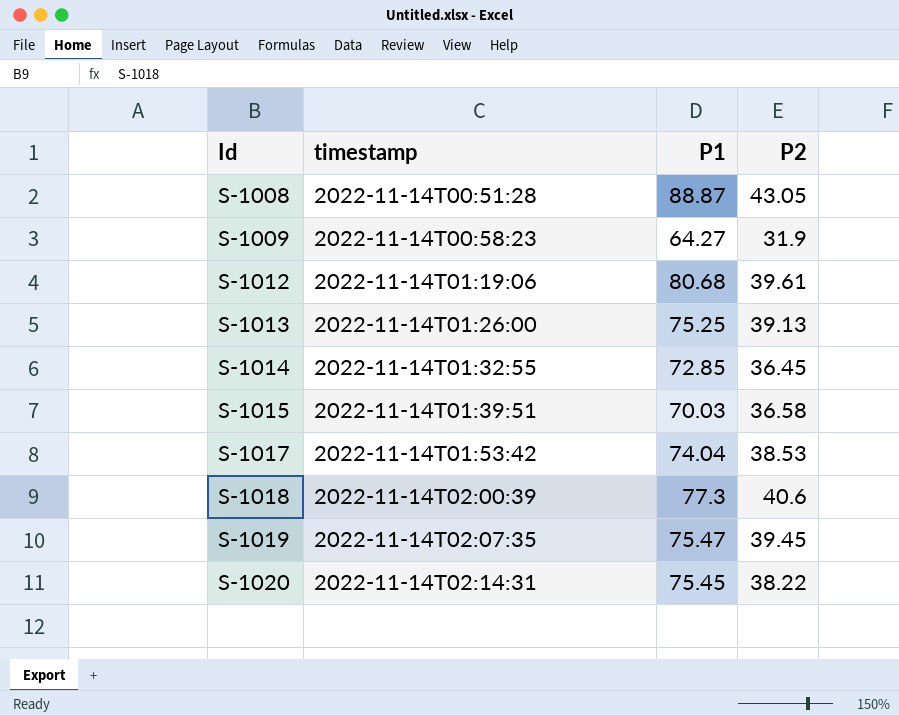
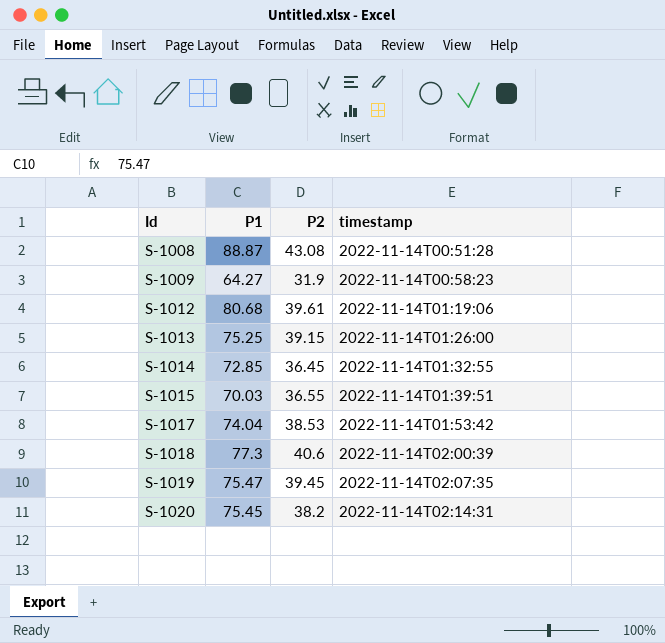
column timestamp | position: 2 -> 4
S-1008 | P2: 43.05 -> 43.08
S-1013 | P2: 39.13 -> 39.15
S-1015 | P2: 36.58 -> 36.55
S-1020 | P2: 38.22 -> 38.2

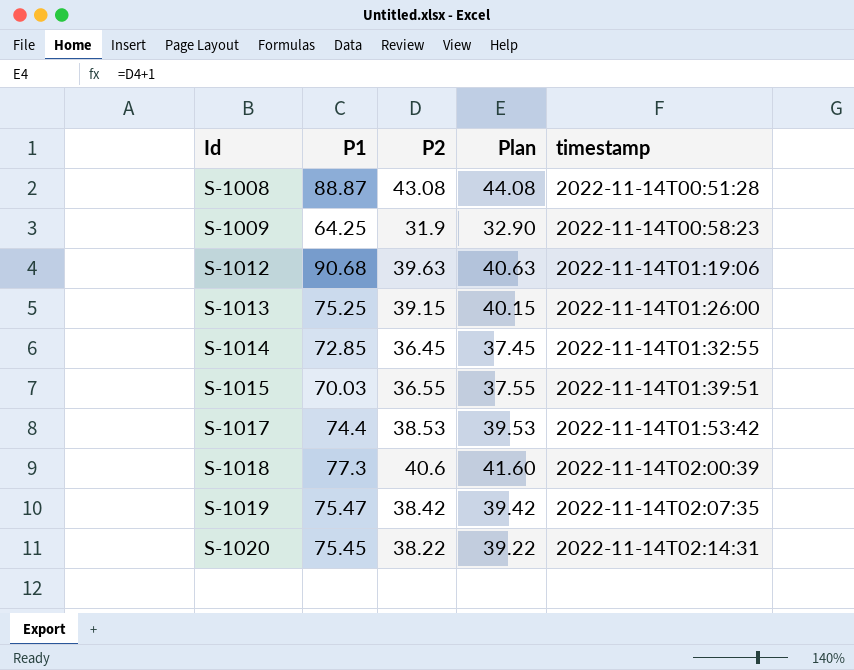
column Plan | formula: none -> [P2] + 1
S-1009 | P1: 64.27 -> 64.25
S-1012 | P1: 80.68 -> 90.68
S-1012 | P2: 39.61 -> 39.63
S-1017 | P1: 74.04 -> 74.4
S-1019 | P2: 39.45 -> 38.42
S-1020 | P2: 38.2 -> 38.22

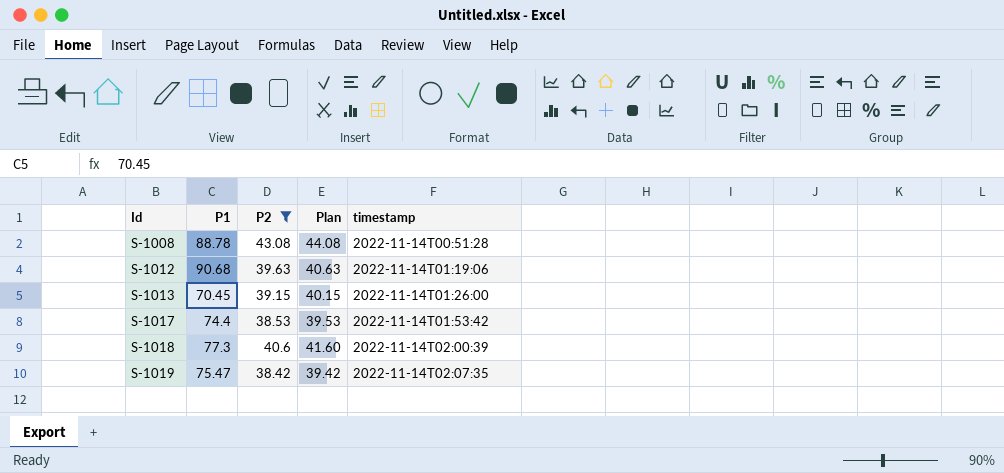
filter: none -> P2 >= 38.42
S-1008 | P1: 88.87 -> 88.78
S-1013 | P1: 75.25 -> 70.45

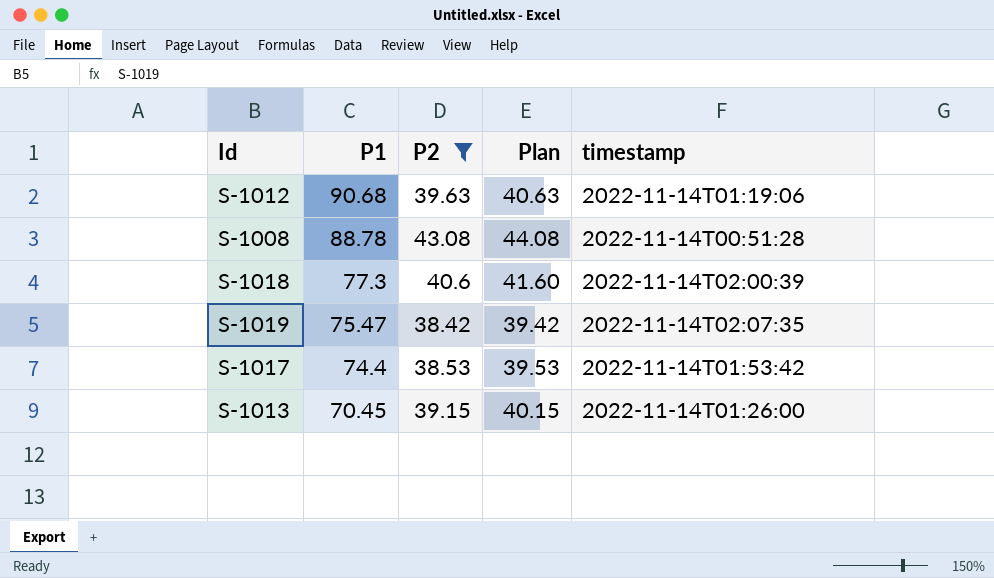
row order: Id ascending -> P1 descending

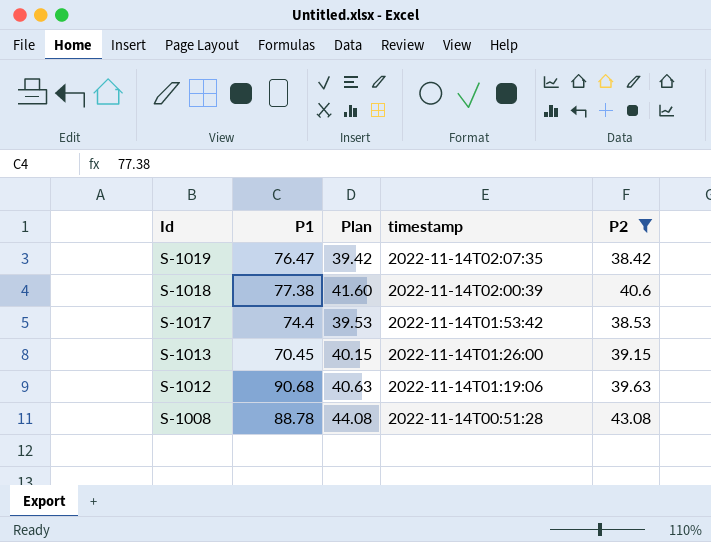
row order: P1 descending -> Id descending
column P2 | position: 3 -> 5
S-1019 | P1: 75.47 -> 76.47
S-1018 | P1: 77.3 -> 77.38

